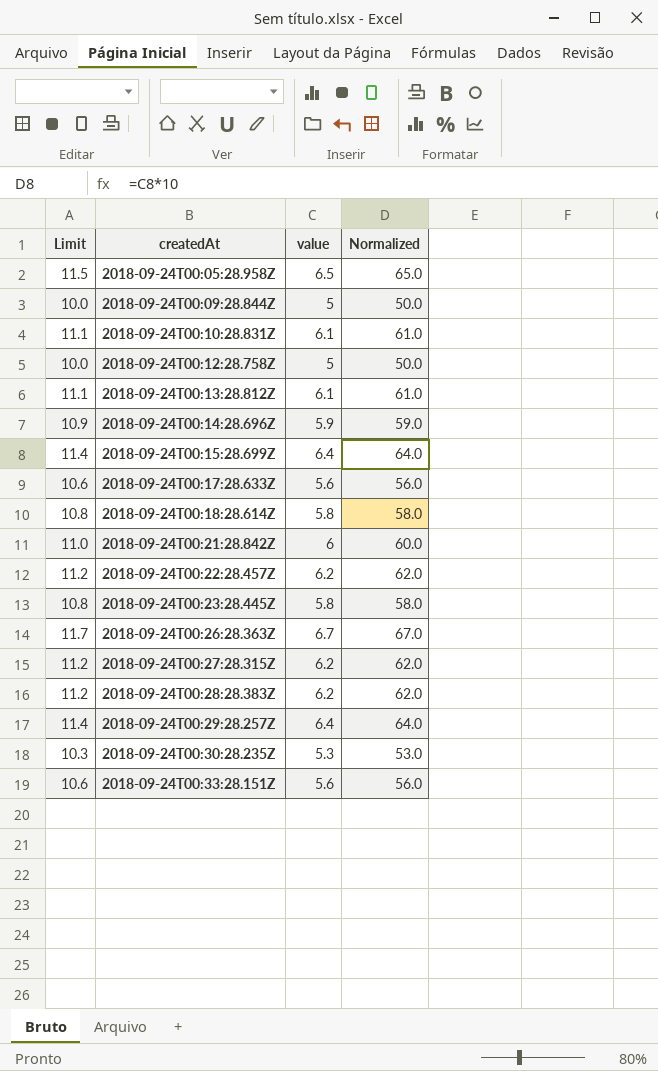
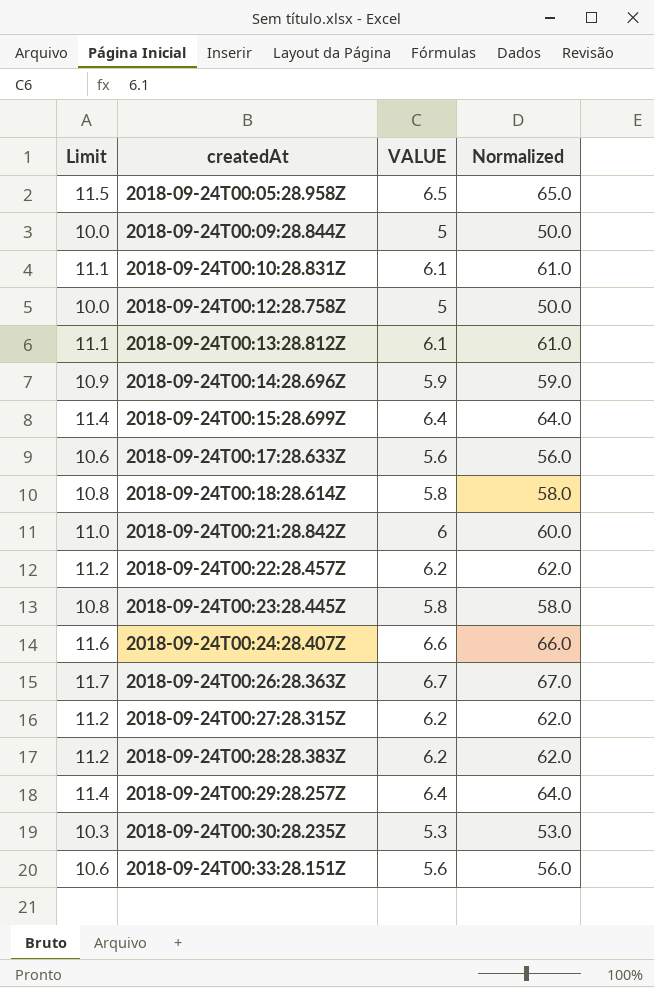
column name: value -> VALUE
row 2018-09-24T00:24:28.407Z: none -> 11.6 | 6.6 | 66.0

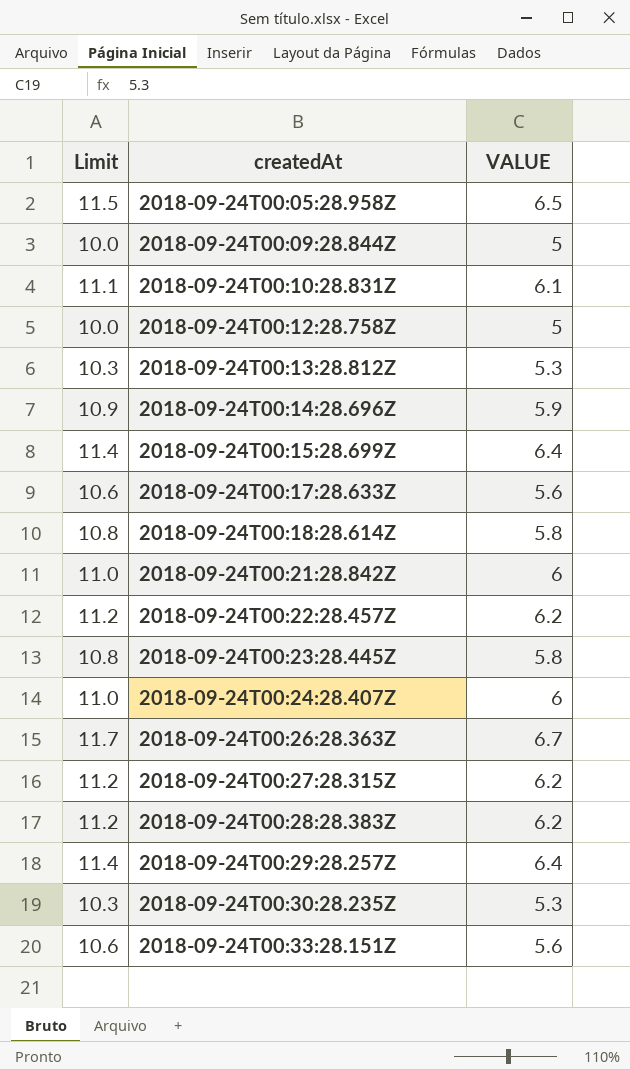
column Normalized | formula: [VALUE] * 10 -> none
2018-09-24T00:13:28.812Z | Limit: 11.1 -> 10.3
2018-09-24T00:13:28.812Z | VALUE: 6.1 -> 5.3
2018-09-24T00:24:28.407Z | Limit: 11.6 -> 11.0
2018-09-24T00:24:28.407Z | VALUE: 6.6 -> 6

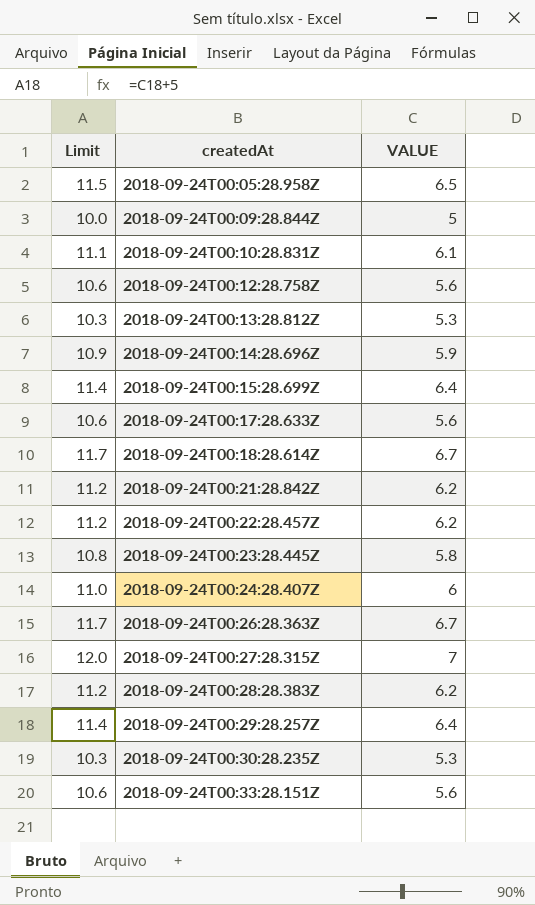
2018-09-24T00:12:28.758Z | Limit: 10.0 -> 10.6
2018-09-24T00:12:28.758Z | VALUE: 5 -> 5.6
2018-09-24T00:18:28.614Z | Limit: 10.8 -> 11.7
2018-09-24T00:18:28.614Z | VALUE: 5.8 -> 6.7
2018-09-24T00:21:28.842Z | Limit: 11.0 -> 11.2
2018-09-24T00:21:28.842Z | VALUE: 6 -> 6.2
2018-09-24T00:27:28.315Z | Limit: 11.2 -> 12.0
2018-09-24T00:27:28.315Z | VALUE: 6.2 -> 7

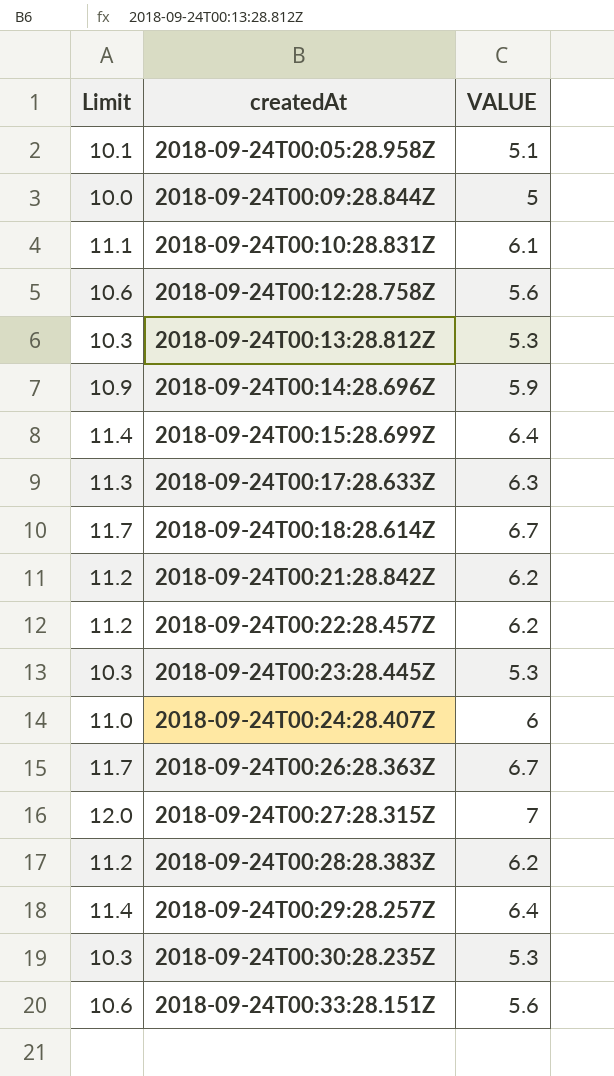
2018-09-24T00:05:28.958Z | Limit: 11.5 -> 10.1
2018-09-24T00:05:28.958Z | VALUE: 6.5 -> 5.1
2018-09-24T00:17:28.633Z | Limit: 10.6 -> 11.3
2018-09-24T00:17:28.633Z | VALUE: 5.6 -> 6.3
2018-09-24T00:23:28.445Z | Limit: 10.8 -> 10.3
2018-09-24T00:23:28.445Z | VALUE: 5.8 -> 5.3

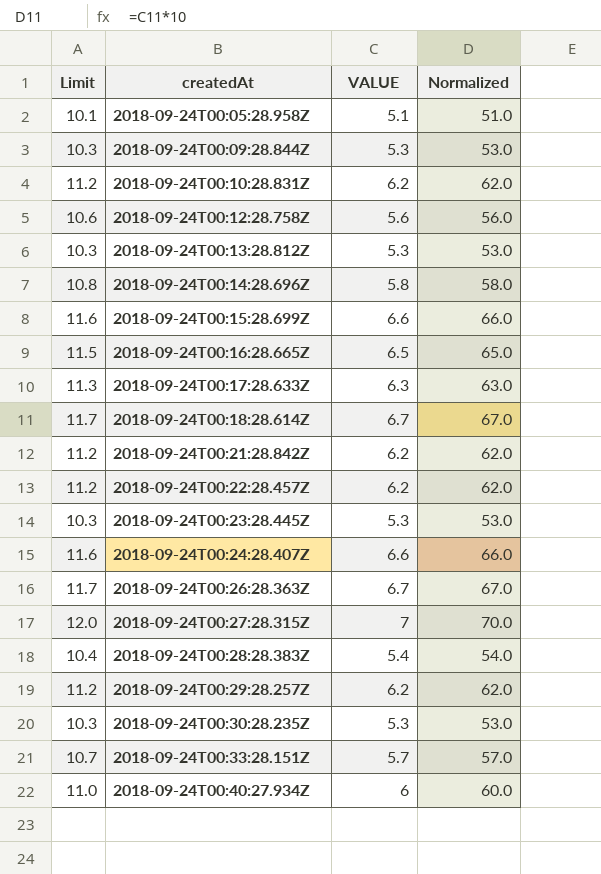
column Normalized | formula: none -> [VALUE] * 10
2018-09-24T00:09:28.844Z | Limit: 10.0 -> 10.3
2018-09-24T00:09:28.844Z | VALUE: 5 -> 5.3
2018-09-24T00:10:28.831Z | Limit: 11.1 -> 11.2
2018-09-24T00:10:28.831Z | VALUE: 6.1 -> 6.2
2018-09-24T00:14:28.696Z | Limit: 10.9 -> 10.8
2018-09-24T00:14:28.696Z | VALUE: 5.9 -> 5.8
2018-09-24T00:15:28.699Z | Limit: 11.4 -> 11.6
2018-09-24T00:15:28.699Z | VALUE: 6.4 -> 6.6
row 2018-09-24T00:16:28.665Z: none -> 11.5 | 6.5 | 65.0
2018-09-24T00:24:28.407Z | Limit: 11.0 -> 11.6
2018-09-24T00:24:28.407Z | VALUE: 6 -> 6.6
2018-09-24T00:28:28.383Z | Limit: 11.2 -> 10.4
2018-09-24T00:28:28.383Z | VALUE: 6.2 -> 5.4
2018-09-24T00:29:28.257Z | Limit: 11.4 -> 11.2
2018-09-24T00:29:28.257Z | VALUE: 6.4 -> 6.2
2018-09-24T00:33:28.151Z | Limit: 10.6 -> 10.7
2018-09-24T00:33:28.151Z | VALUE: 5.6 -> 5.7
row 2018-09-24T00:40:27.934Z: none -> 11.0 | 6 | 60.0

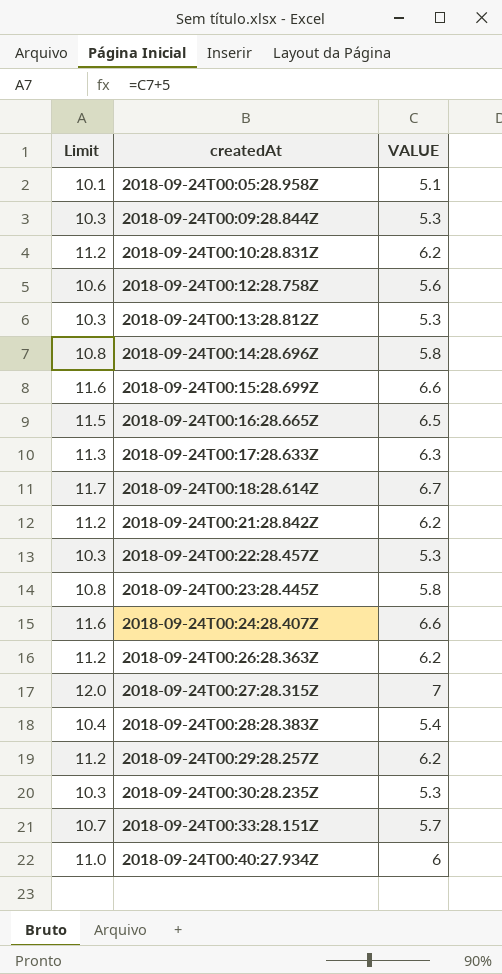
column Normalized | formula: [VALUE] * 10 -> none
2018-09-24T00:22:28.457Z | Limit: 11.2 -> 10.3
2018-09-24T00:22:28.457Z | VALUE: 6.2 -> 5.3
2018-09-24T00:23:28.445Z | Limit: 10.3 -> 10.8
2018-09-24T00:23:28.445Z | VALUE: 5.3 -> 5.8
2018-09-24T00:26:28.363Z | Limit: 11.7 -> 11.2
2018-09-24T00:26:28.363Z | VALUE: 6.7 -> 6.2

